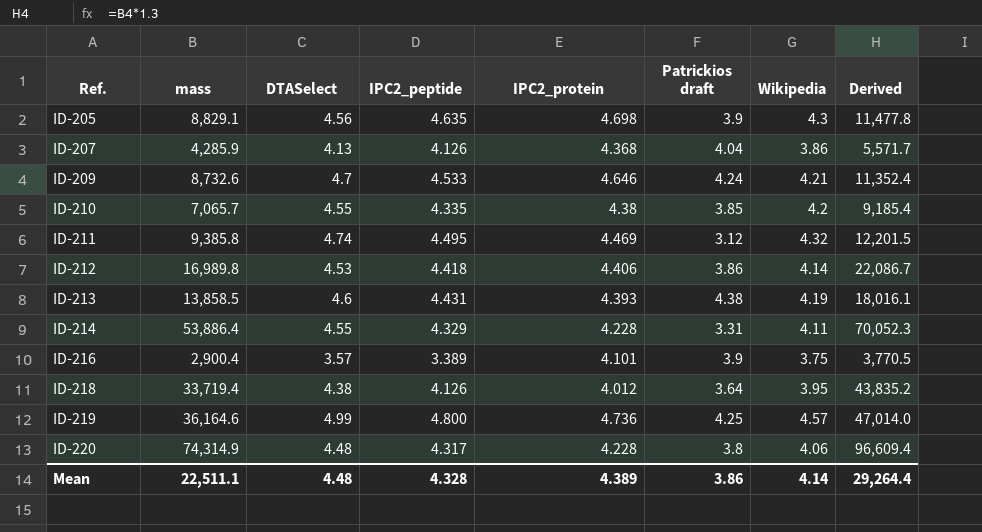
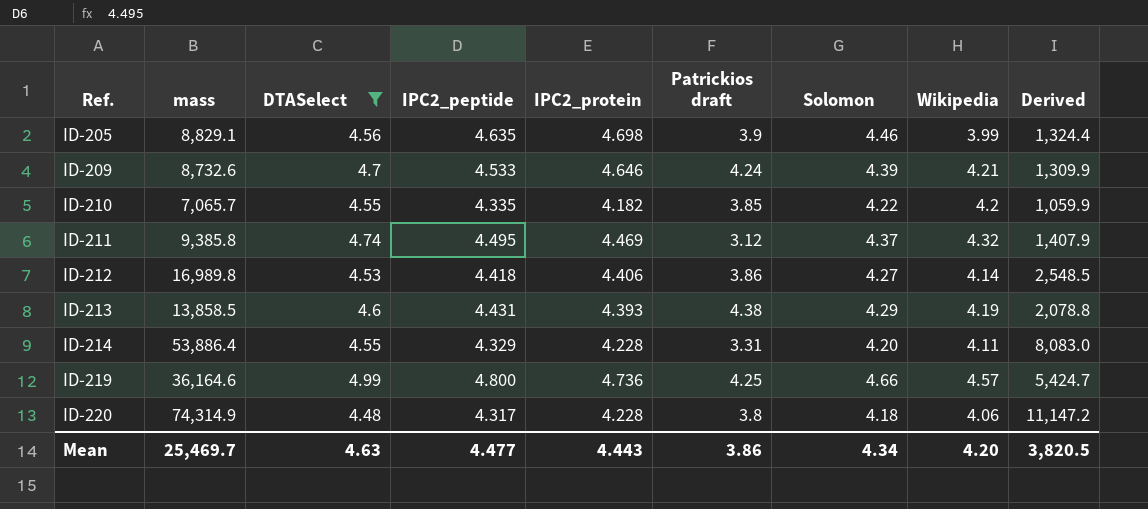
filter: none -> DTASelect >= 4.48
column Solomon | position: none -> 7
column Derived | formula: [mass] * 1.3 -> [mass] * 0.15
ID-205 | Wikipedia: 4.3 -> 3.99
ID-210 | IPC2_protein: 4.38 -> 4.182
Mean | mass: 22,511.1 -> 25,469.7
Mean | DTASelect: 4.48 -> 4.63
Mean | IPC2_peptide: 4.328 -> 4.477
Mean | IPC2_protein: 4.389 -> 4.443
Mean | Wikipedia: 4.14 -> 4.20
Mean | Derived: 29,264.4 -> 3,820.5

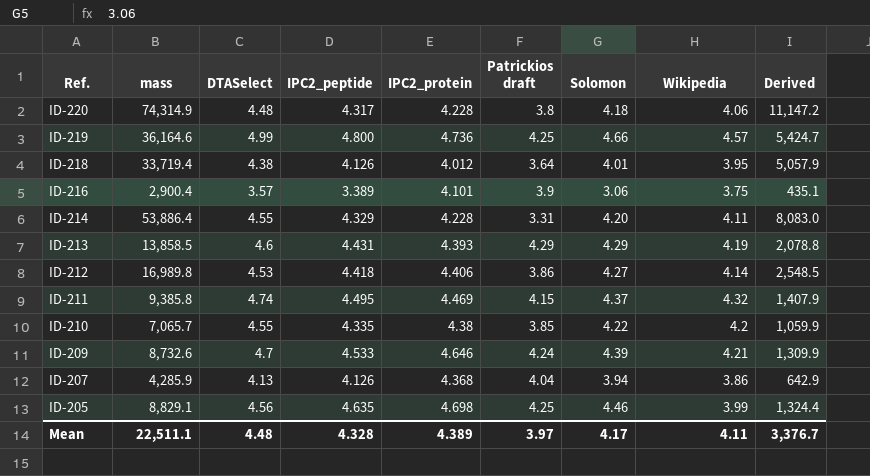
filter: DTASelect >= 4.48 -> none
row order: Ref. ascending -> Ref. descending
ID-213 | Patrickios draft: 4.38 -> 4.29
ID-211 | Patrickios draft: 3.12 -> 4.15
ID-210 | IPC2_protein: 4.182 -> 4.38
ID-205 | Patrickios draft: 3.9 -> 4.25
Mean | mass: 25,469.7 -> 22,511.1
Mean | DTASelect: 4.63 -> 4.48
Mean | IPC2_peptide: 4.477 -> 4.328
Mean | IPC2_protein: 4.443 -> 4.389
Mean | Patrickios draft: 3.86 -> 3.97
Mean | Solomon: 4.34 -> 4.17
Mean | Wikipedia: 4.20 -> 4.11
Mean | Derived: 3,820.5 -> 3,376.7

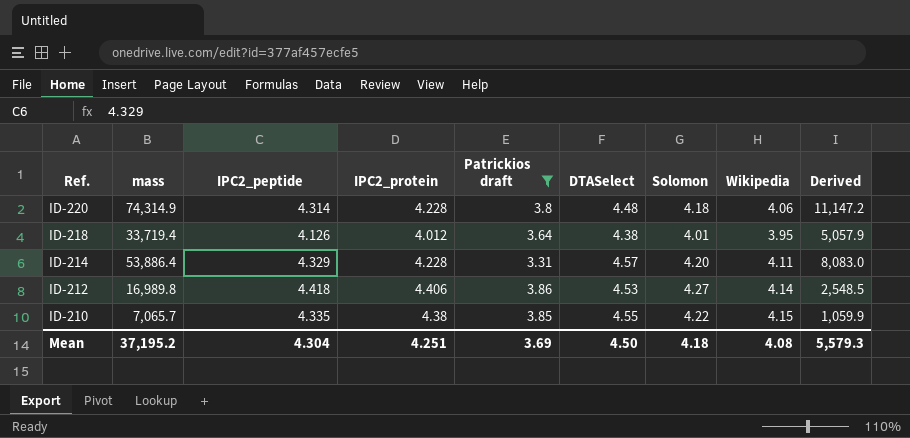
filter: none -> Patrickios draft <= 3.86
column DTASelect | position: 3 -> 6
ID-220 | IPC2_peptide: 4.317 -> 4.314
ID-214 | DTASelect: 4.55 -> 4.57
ID-210 | Wikipedia: 4.2 -> 4.15
Mean | mass: 22,511.1 -> 37,195.2
Mean | IPC2_peptide: 4.328 -> 4.304
Mean | IPC2_protein: 4.389 -> 4.251
Mean | Patrickios draft: 3.97 -> 3.69
Mean | DTASelect: 4.48 -> 4.50
Mean | Solomon: 4.17 -> 4.18
Mean | Wikipedia: 4.11 -> 4.08
Mean | Derived: 3,376.7 -> 5,579.3

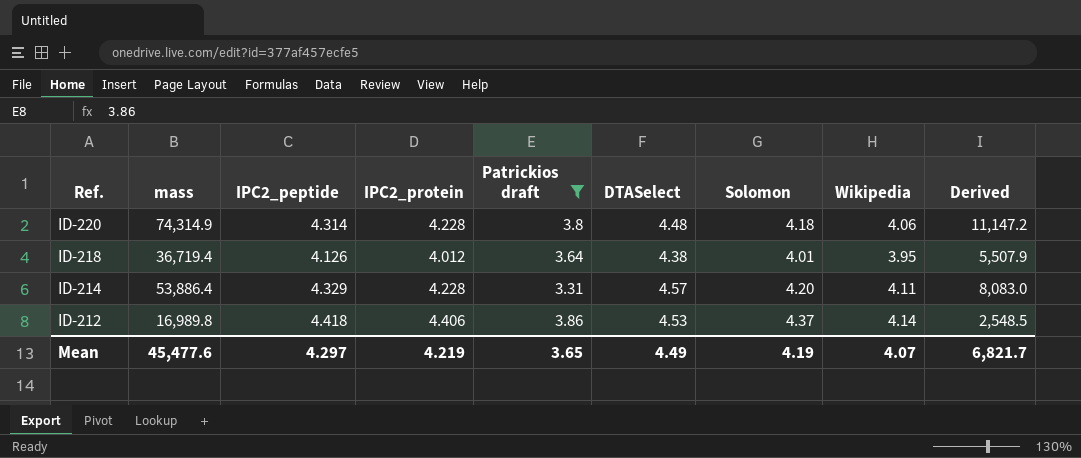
row ID-210: 7,065.7 | 4.335 | 4.38 | 3.85 | 4.55 | 4.22 | 4.15 | 1,059.9 -> none
ID-218 | mass: 33,719.4 -> 36,719.4
ID-218 | Derived: 5,057.9 -> 5,507.9
ID-212 | Solomon: 4.27 -> 4.37
Mean | mass: 37,195.2 -> 45,477.6
Mean | IPC2_peptide: 4.304 -> 4.297
Mean | IPC2_protein: 4.251 -> 4.219
Mean | Patrickios draft: 3.69 -> 3.65
Mean | DTASelect: 4.50 -> 4.49
Mean | Solomon: 4.18 -> 4.19
Mean | Wikipedia: 4.08 -> 4.07
Mean | Derived: 5,579.3 -> 6,821.7

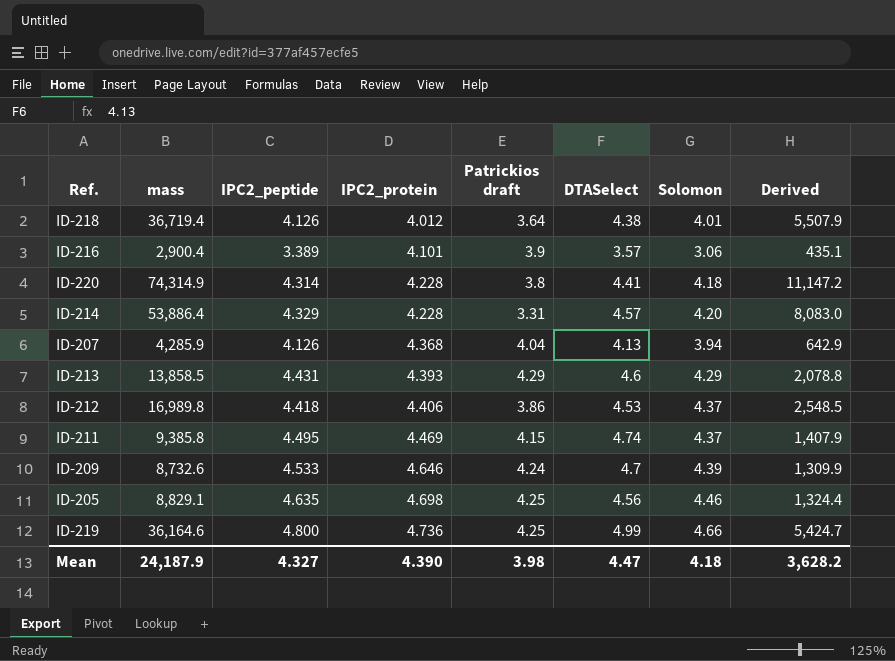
filter: Patrickios draft <= 3.86 -> none
row order: Ref. descending -> IPC2_protein ascending
column Wikipedia | position: 8 -> none
ID-220 | DTASelect: 4.48 -> 4.41
Mean | mass: 45,477.6 -> 24,187.9
Mean | IPC2_peptide: 4.297 -> 4.327
Mean | IPC2_protein: 4.219 -> 4.390
Mean | Patrickios draft: 3.65 -> 3.98
Mean | DTASelect: 4.49 -> 4.47
Mean | Solomon: 4.19 -> 4.18
Mean | Derived: 6,821.7 -> 3,628.2

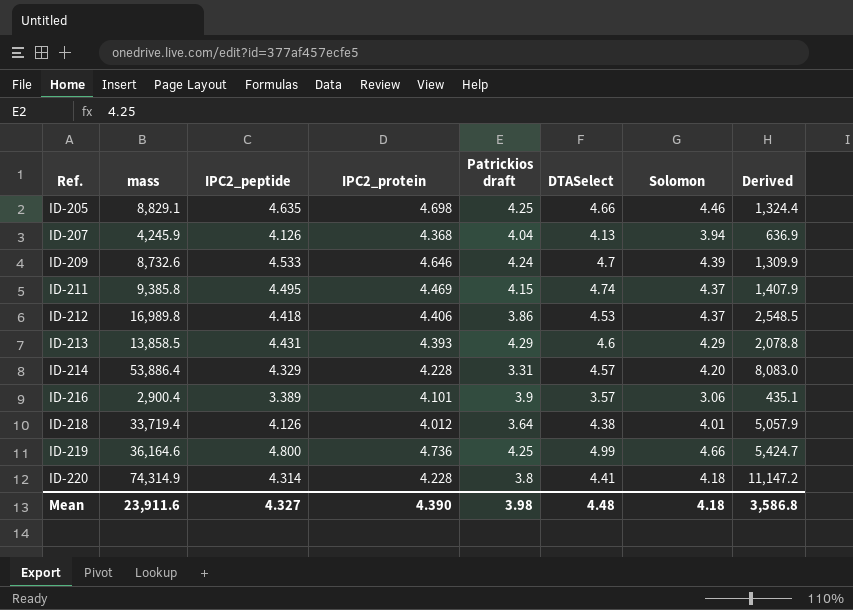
row order: IPC2_protein ascending -> Ref. ascending
ID-205 | DTASelect: 4.56 -> 4.66
ID-207 | mass: 4,285.9 -> 4,245.9
ID-207 | Derived: 642.9 -> 636.9
ID-218 | mass: 36,719.4 -> 33,719.4
ID-218 | Derived: 5,507.9 -> 5,057.9
Mean | mass: 24,187.9 -> 23,911.6
Mean | DTASelect: 4.47 -> 4.48
Mean | Derived: 3,628.2 -> 3,586.8

